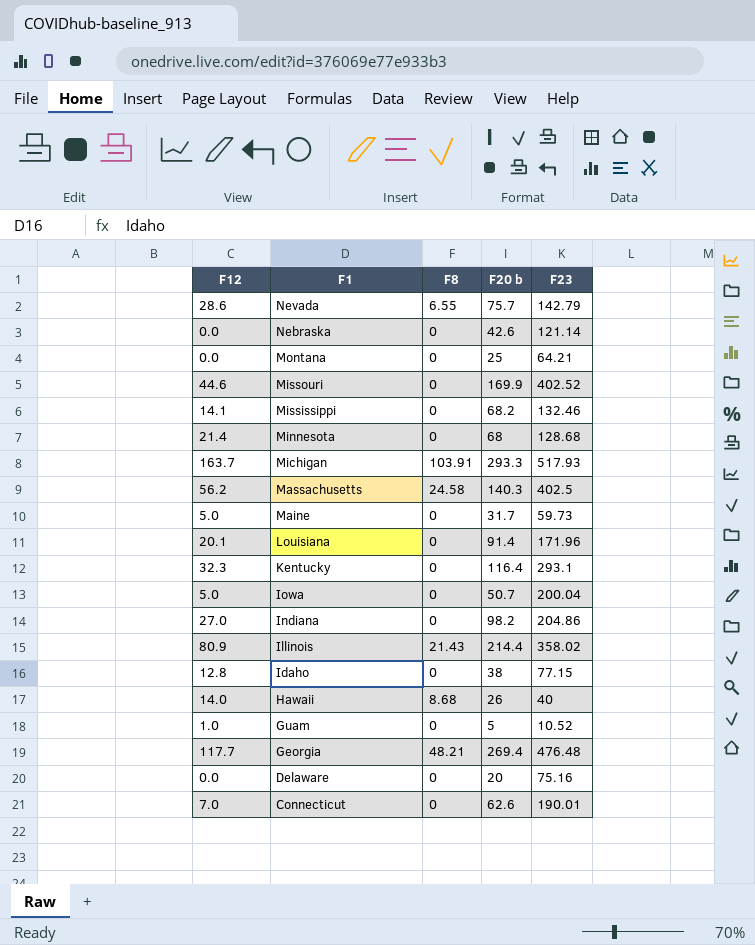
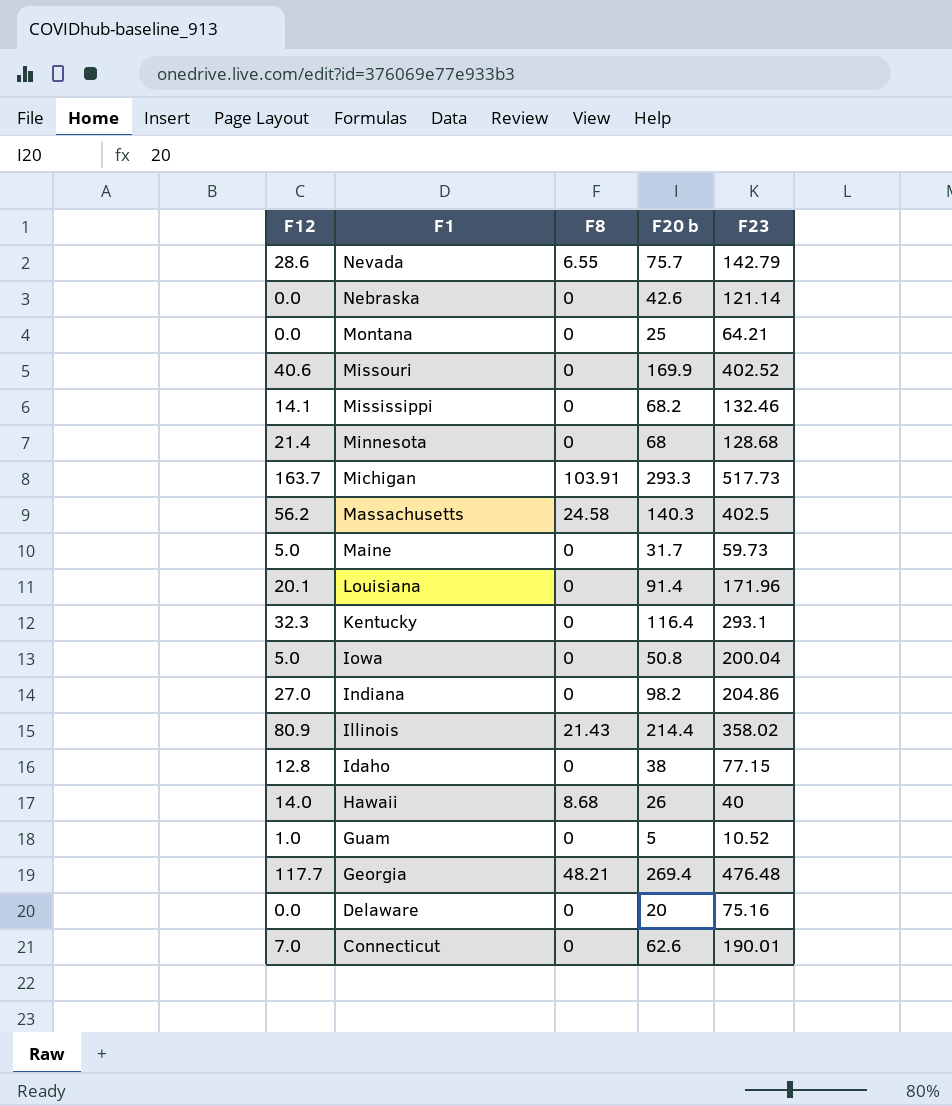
Missouri | F12: 44.6 -> 40.6
Michigan | F23: 517.93 -> 517.73
Iowa | F20 b: 50.7 -> 50.8

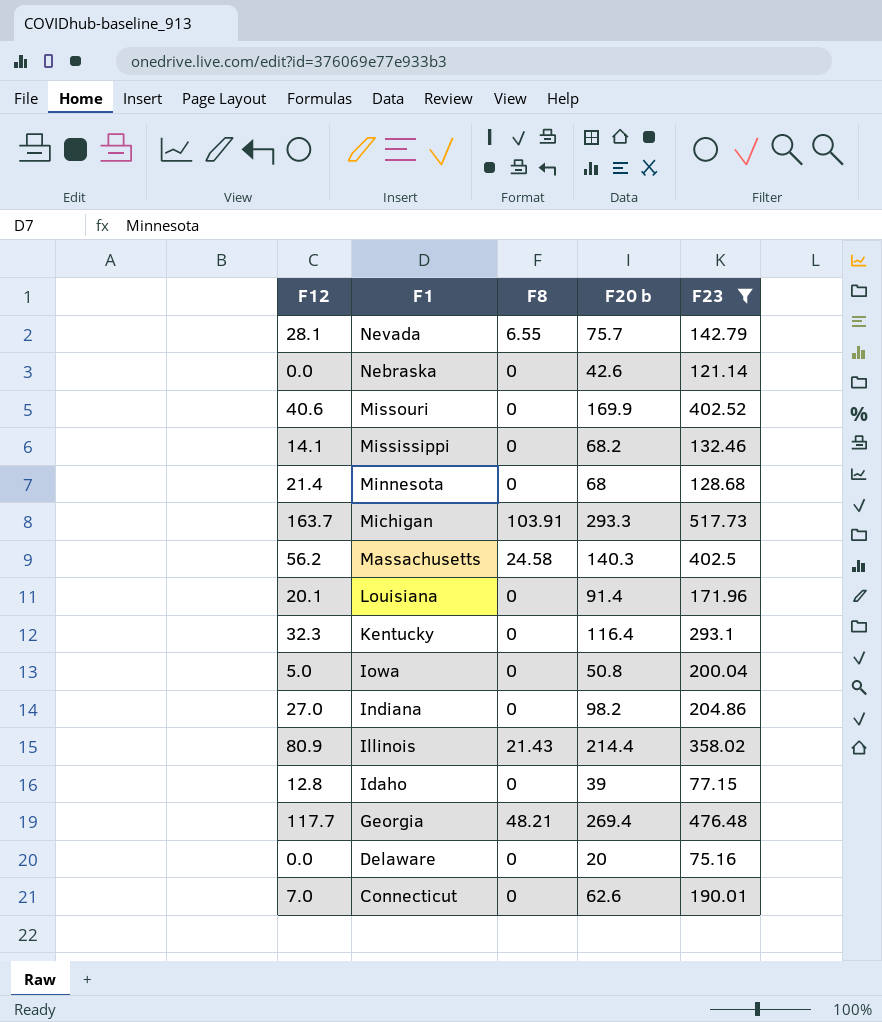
filter: none -> F23 >= 75.16
Nevada | F12: 28.6 -> 28.1
Idaho | F20 b: 38 -> 39

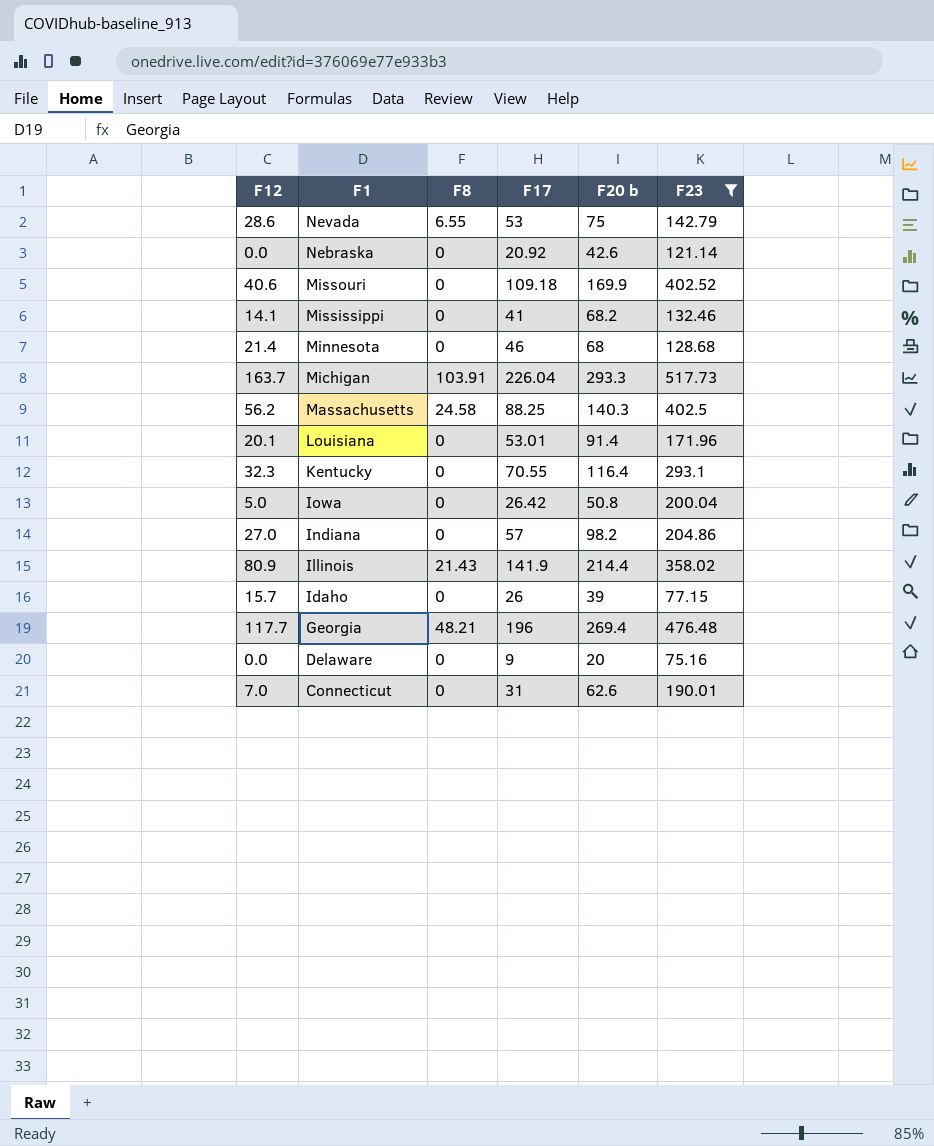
column F17 | position: none -> 4
Nevada | F12: 28.1 -> 28.6
Nevada | F20 b: 75.7 -> 75
Idaho | F12: 12.8 -> 15.7

